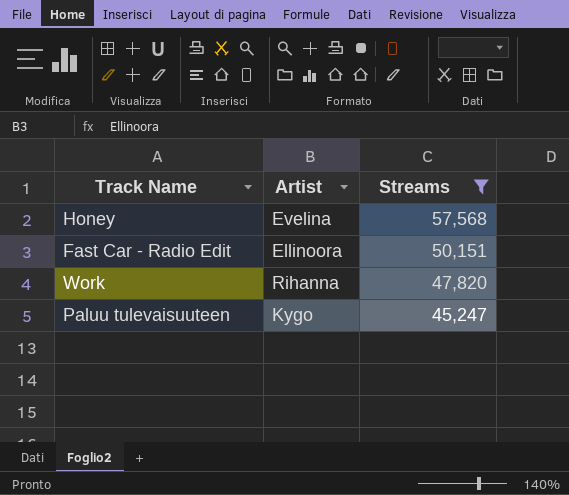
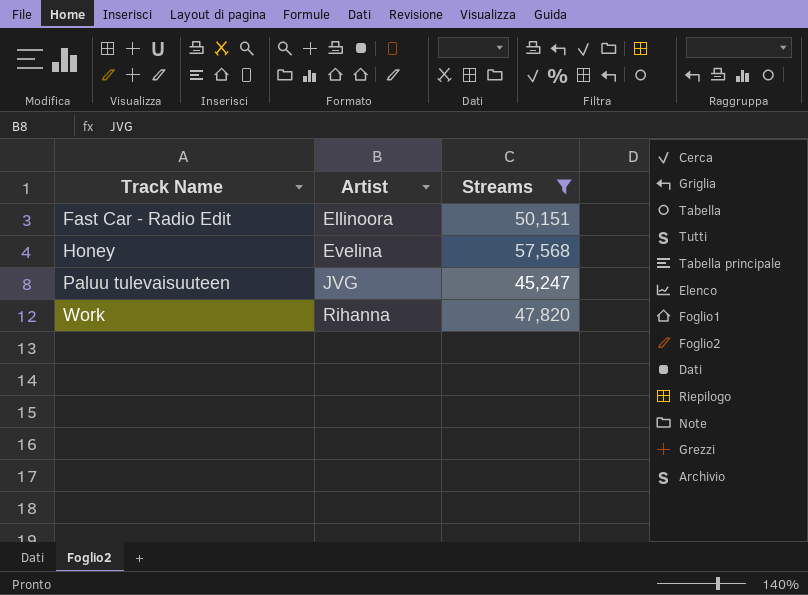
row order: Streams descending -> Track Name ascending
Paluu tulevaisuuteen | Artist: Kygo -> JVG

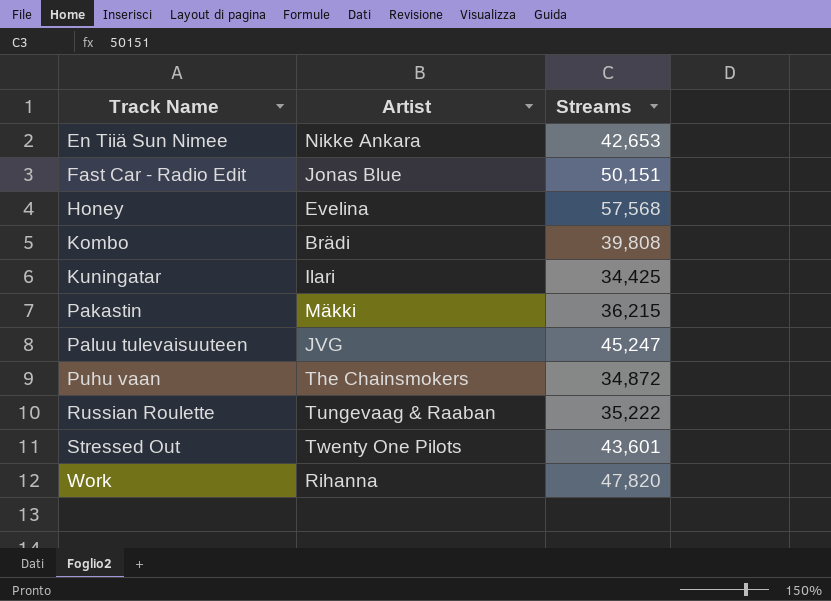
filter: Streams >= 45,247 -> none
Fast Car - Radio Edit | Artist: Ellinoora -> Jonas Blue

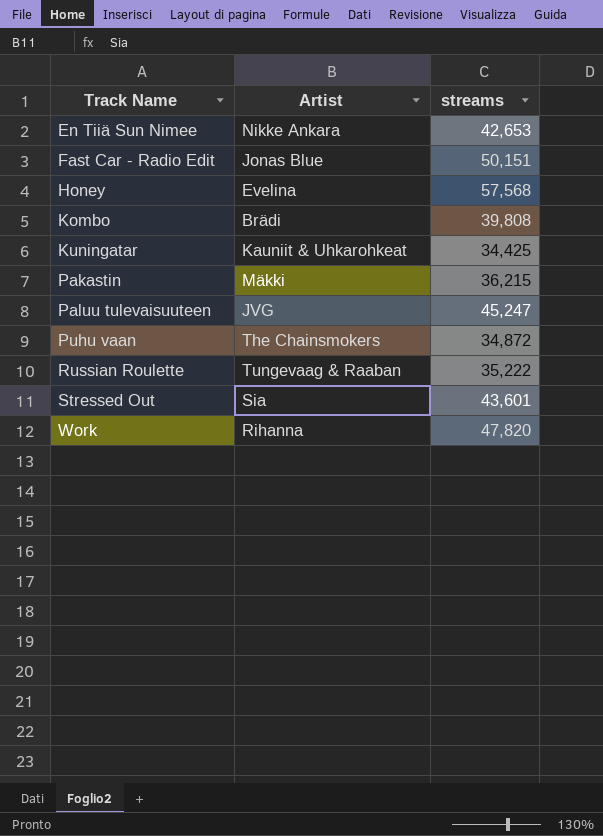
column name: Streams -> streams
Kuningatar | Artist: Ilari -> Kauniit & Uhkarohkeat
Stressed Out | Artist: Twenty One Pilots -> Sia

